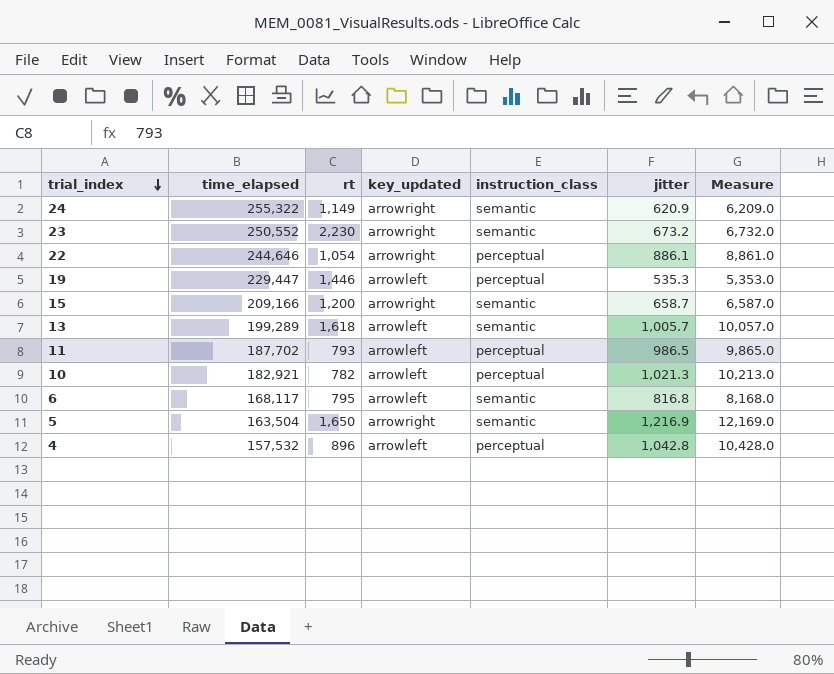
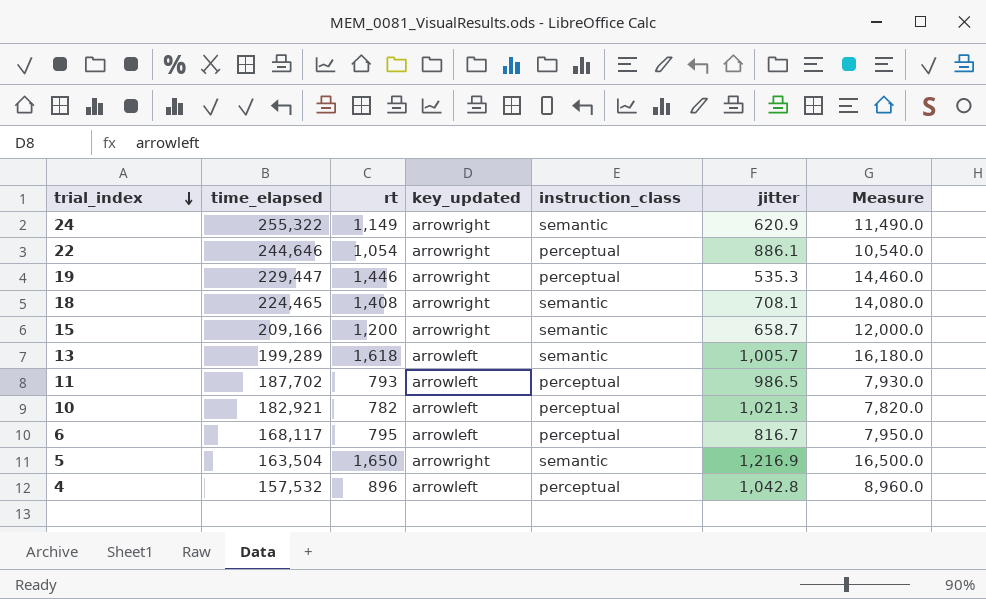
column Measure | formula: [jitter] * 10 -> [rt] * 10
row 23: 250,552 | 2,230 | arrowright | semantic | 673.2 | 6,732.0 -> none
19 | key_updated: arrowleft -> arrowright
row 18: none -> 224,465 | 1,408 | arrowright | semantic | 708.1 | 14,080.0
6 | instruction_class: semantic -> perceptual
6 | jitter: 816.8 -> 816.7

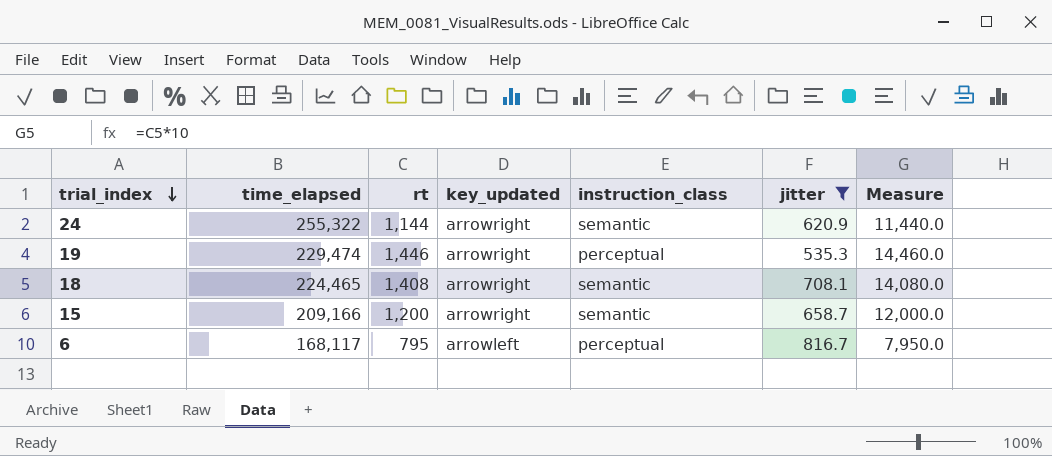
filter: none -> jitter <= 816.7
24 | rt: 1,149 -> 1,144
24 | Measure: 11,490.0 -> 11,440.0
19 | time_elapsed: 229,447 -> 229,474

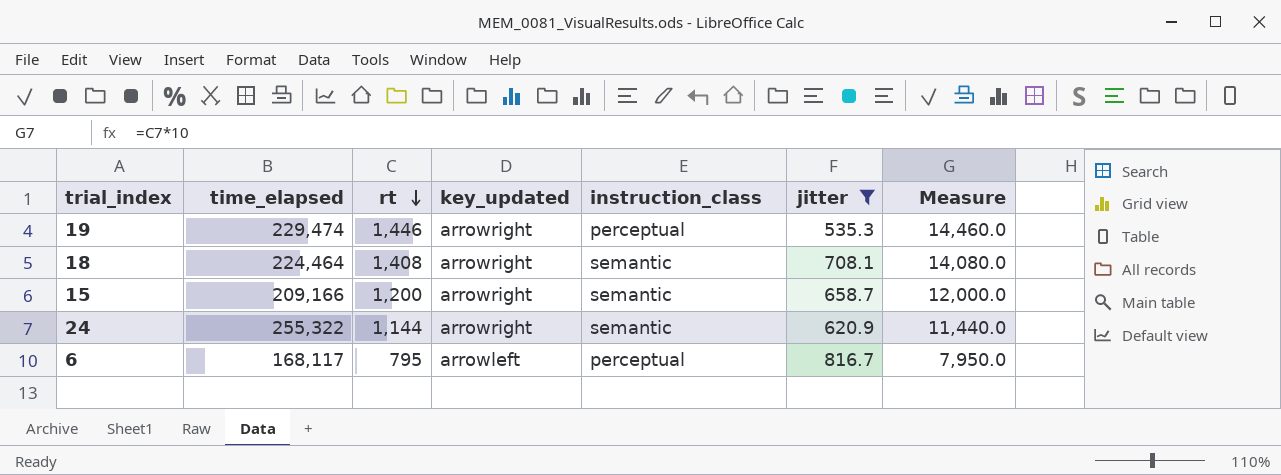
row order: trial_index descending -> rt descending
18 | time_elapsed: 224,465 -> 224,464

